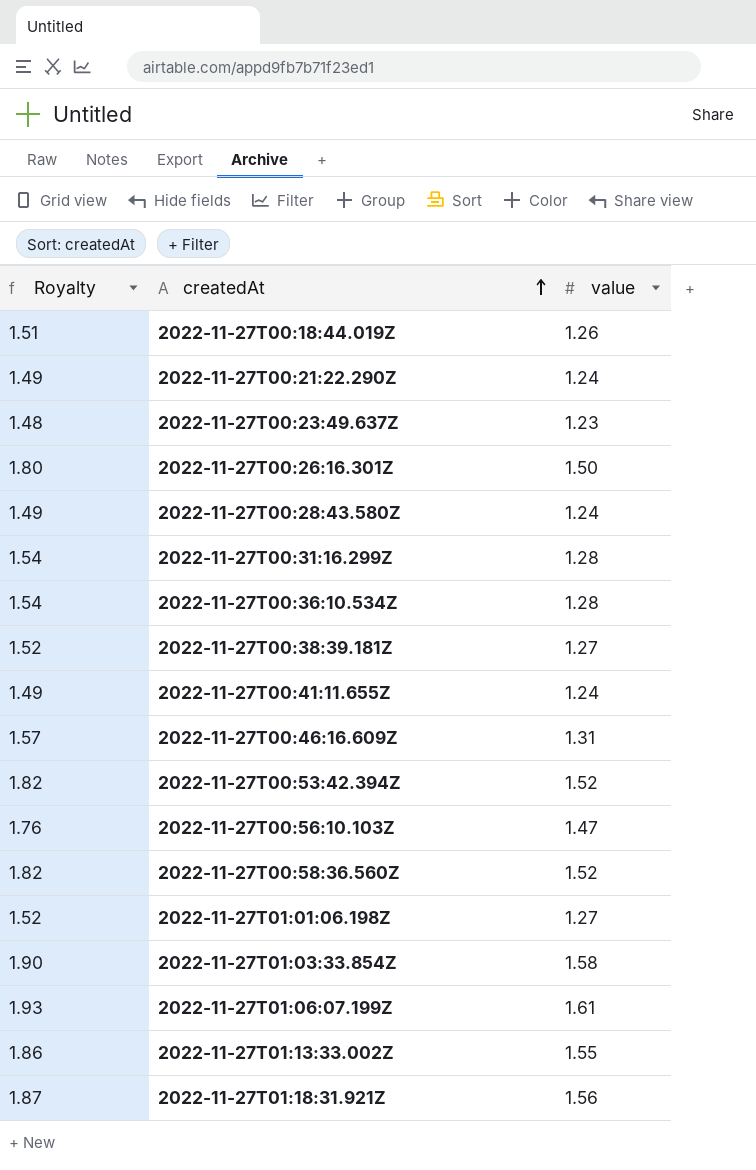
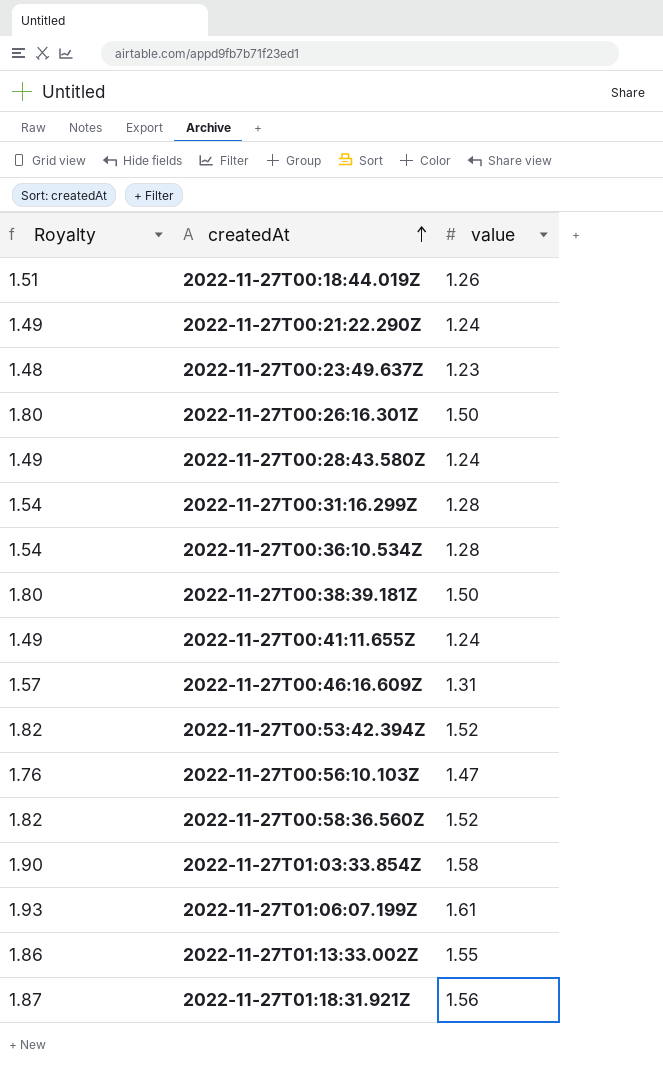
row 2022-11-27T01:01:06.198Z: 1.52 | 1.27 -> none
2022-11-27T00:38:39.181Z | Royalty: 1.52 -> 1.80
2022-11-27T00:38:39.181Z | value: 1.27 -> 1.50

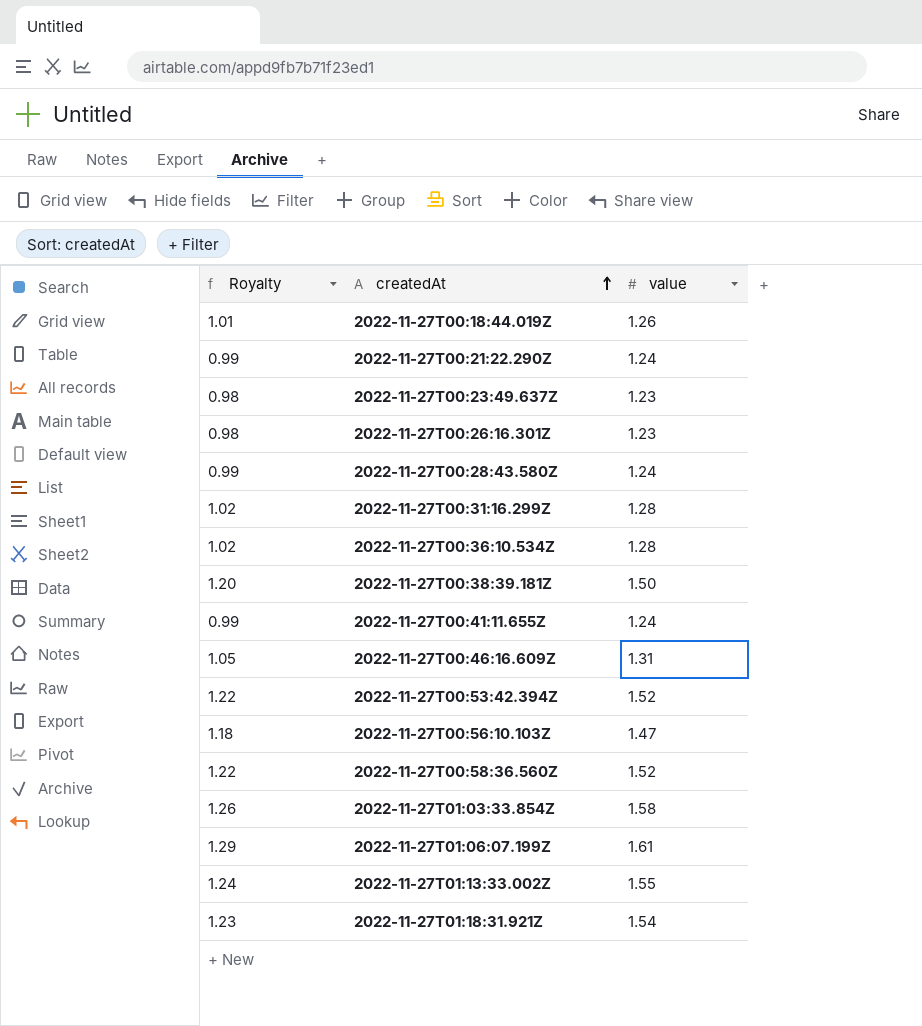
column Royalty | formula: [value] * 1.2 -> [value] * 0.8
2022-11-27T00:26:16.301Z | value: 1.50 -> 1.23
2022-11-27T01:18:31.921Z | value: 1.56 -> 1.54

